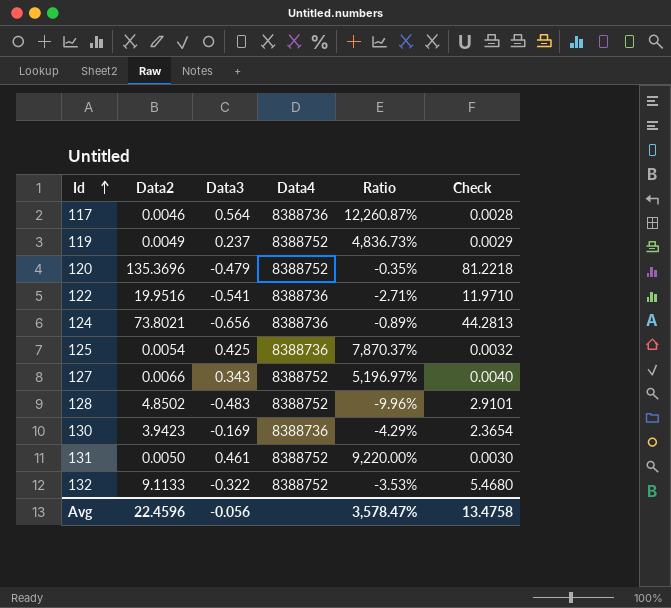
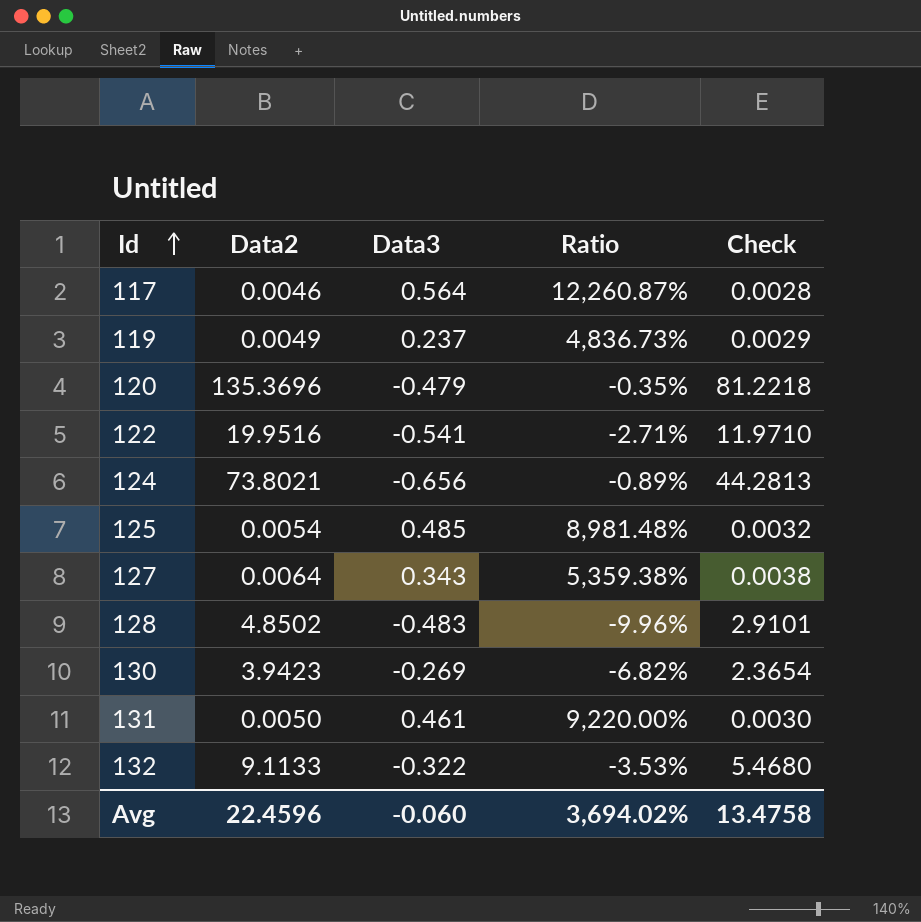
column Data4 | position: 4 -> none
125 | Data3: 0.425 -> 0.485
125 | Ratio: 7,870.37% -> 8,981.48%
127 | Data2: 0.0066 -> 0.0064
127 | Ratio: 5,196.97% -> 5,359.38%
127 | Check: 0.0040 -> 0.0038
130 | Data3: -0.169 -> -0.269
130 | Ratio: -4.29% -> -6.82%
Avg | Data3: -0.056 -> -0.060
Avg | Ratio: 3,578.47% -> 3,694.02%

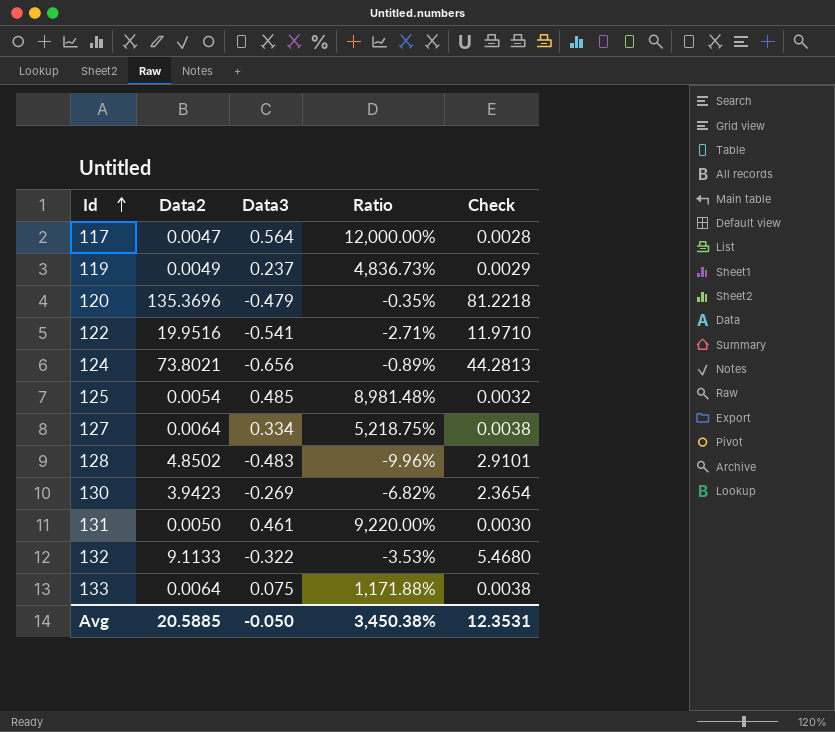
117 | Data2: 0.0046 -> 0.0047
117 | Ratio: 12,260.87% -> 12,000.00%
127 | Data3: 0.343 -> 0.334
127 | Ratio: 5,359.38% -> 5,218.75%
row 133: none -> 0.0064 | 0.075 | 1,171.88% | 0.0038
Avg | Data2: 22.4596 -> 20.5885
Avg | Data3: -0.060 -> -0.050
Avg | Ratio: 3,694.02% -> 3,450.38%
Avg | Check: 13.4758 -> 12.3531

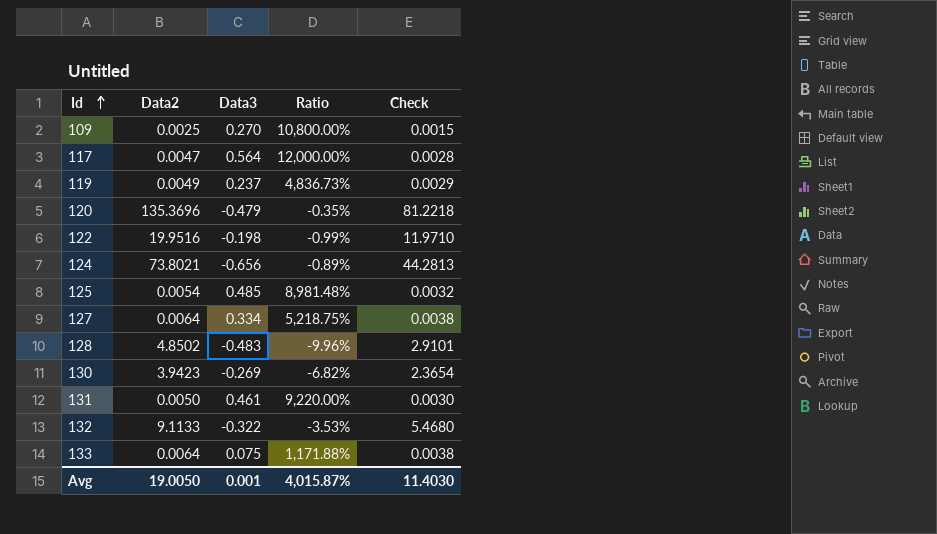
row 109: none -> 0.0025 | 0.270 | 10,800.00% | 0.0015
122 | Data3: -0.541 -> -0.198
122 | Ratio: -2.71% -> -0.99%
Avg | Data2: 20.5885 -> 19.0050
Avg | Data3: -0.050 -> 0.001
Avg | Ratio: 3,450.38% -> 4,015.87%
Avg | Check: 12.3531 -> 11.4030

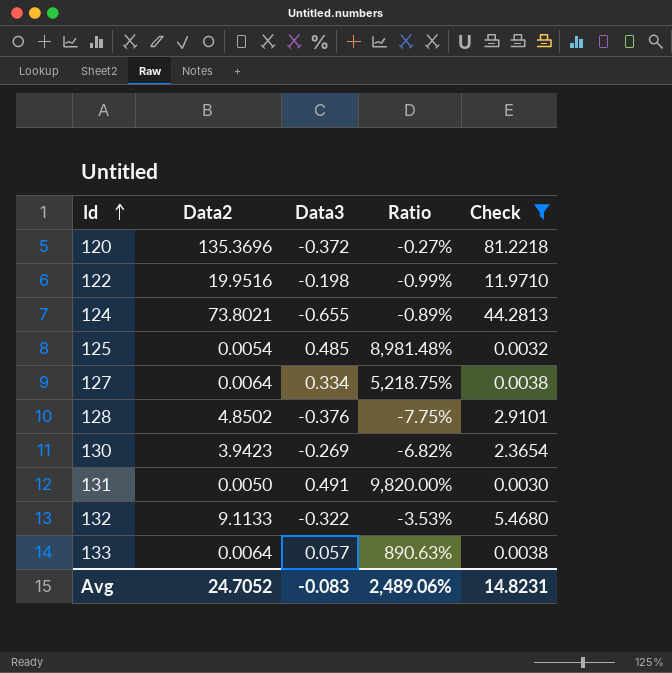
filter: none -> Check >= 0.0030
120 | Data3: -0.479 -> -0.372
120 | Ratio: -0.35% -> -0.27%
124 | Data3: -0.656 -> -0.655
128 | Data3: -0.483 -> -0.376
128 | Ratio: -9.96% -> -7.75%
131 | Data3: 0.461 -> 0.491
131 | Ratio: 9,220.00% -> 9,820.00%
133 | Data3: 0.075 -> 0.057
133 | Ratio: 1,171.88% -> 890.63%
Avg | Data2: 19.0050 -> 24.7052
Avg | Data3: 0.001 -> -0.083
Avg | Ratio: 4,015.87% -> 2,489.06%
Avg | Check: 11.4030 -> 14.8231

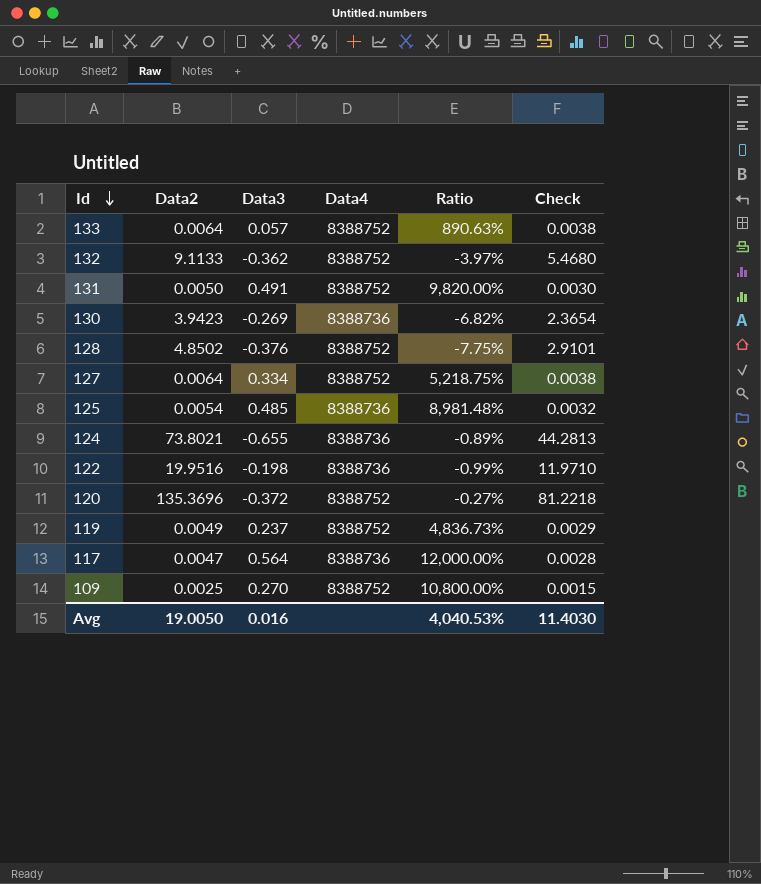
filter: Check >= 0.0030 -> none
row order: Id ascending -> Id descending
column Data4 | position: none -> 4
132 | Data3: -0.322 -> -0.362
132 | Ratio: -3.53% -> -3.97%
Avg | Data2: 24.7052 -> 19.0050
Avg | Data3: -0.083 -> 0.016
Avg | Ratio: 2,489.06% -> 4,040.53%
Avg | Check: 14.8231 -> 11.4030

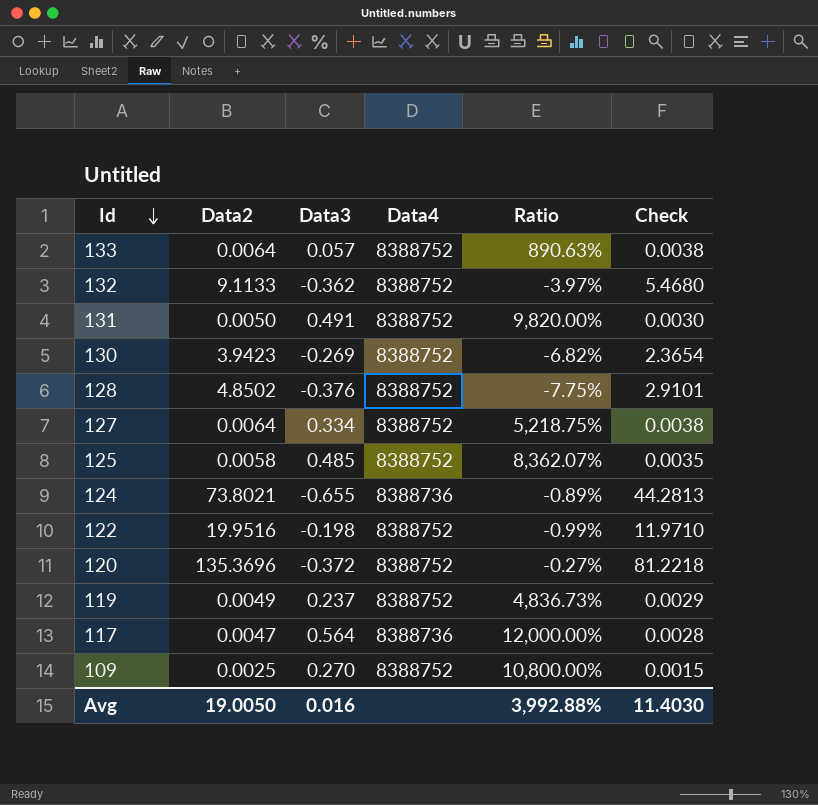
130 | Data4: 8388736 -> 8388752
125 | Data2: 0.0054 -> 0.0058
125 | Data4: 8388736 -> 8388752
125 | Ratio: 8,981.48% -> 8,362.07%
125 | Check: 0.0032 -> 0.0035
122 | Data4: 8388736 -> 8388752
Avg | Ratio: 4,040.53% -> 3,992.88%

